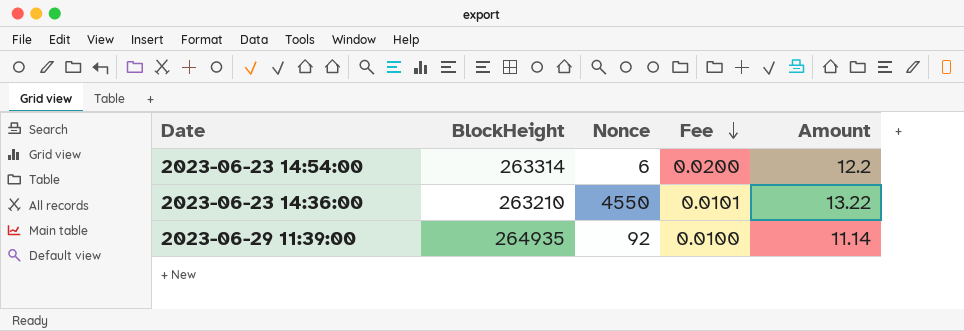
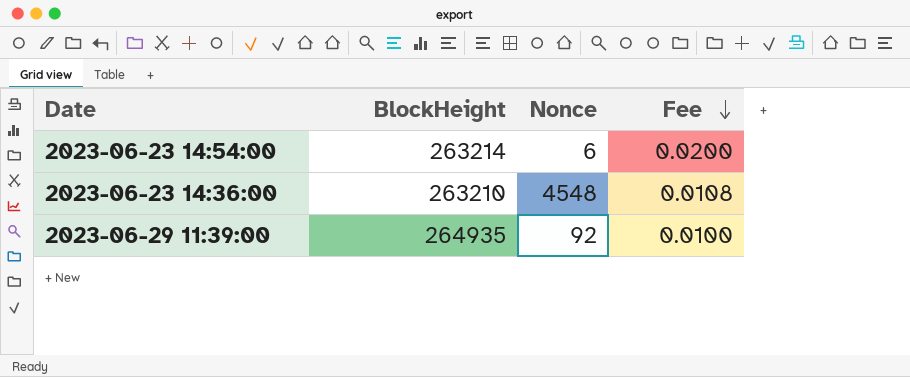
column Amount | position: 5 -> none
2023-06-23 14:54:00 | BlockHeight: 263314 -> 263214
2023-06-23 14:36:00 | Nonce: 4550 -> 4548
2023-06-23 14:36:00 | Fee: 0.0101 -> 0.0108

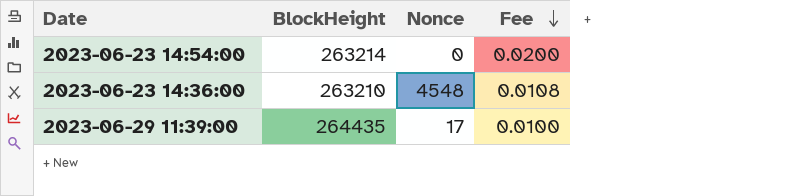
2023-06-23 14:54:00 | Nonce: 6 -> 0
2023-06-29 11:39:00 | BlockHeight: 264935 -> 264435
2023-06-29 11:39:00 | Nonce: 92 -> 17

